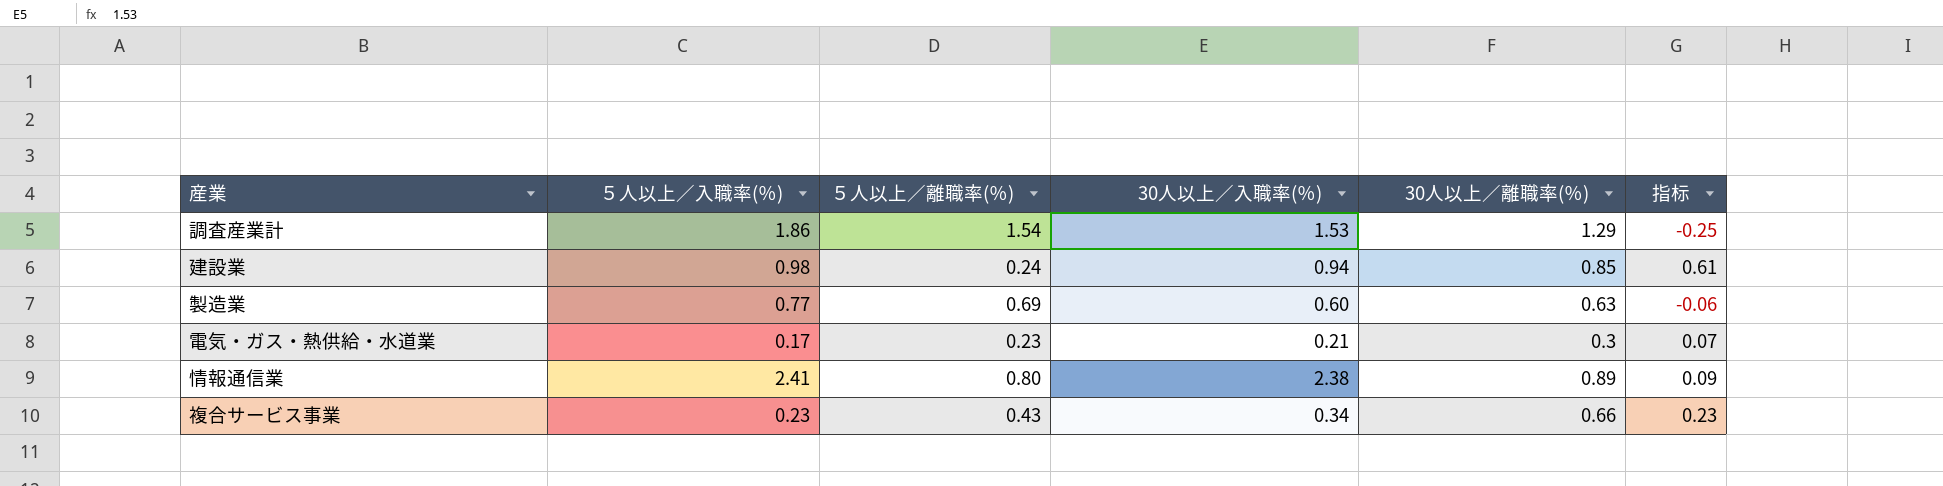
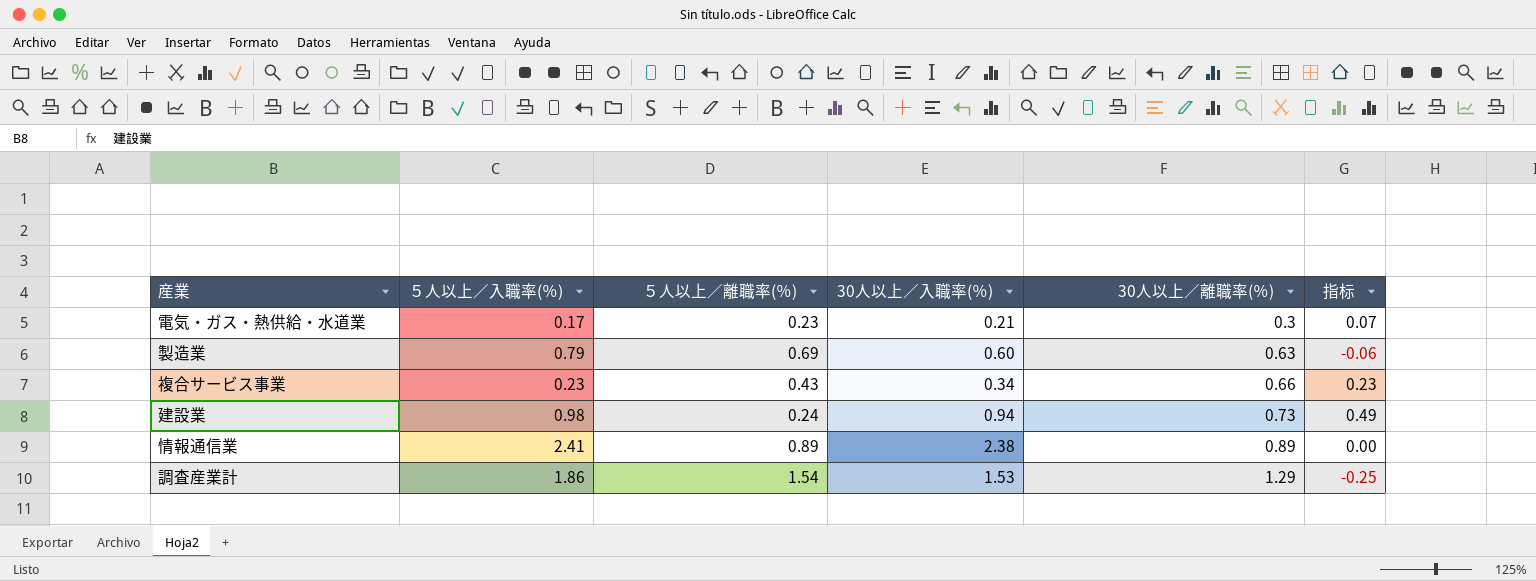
row order: none -> 30人以上／離職率(％) ascending
製造業 | ５人以上／入職率(％): 0.77 -> 0.79
建設業 | 30人以上／離職率(％): 0.85 -> 0.73
建設業 | 指标: 0.61 -> 0.49
情報通信業 | ５人以上／離職率(％): 0.80 -> 0.89
情報通信業 | 指标: 0.09 -> 0.00

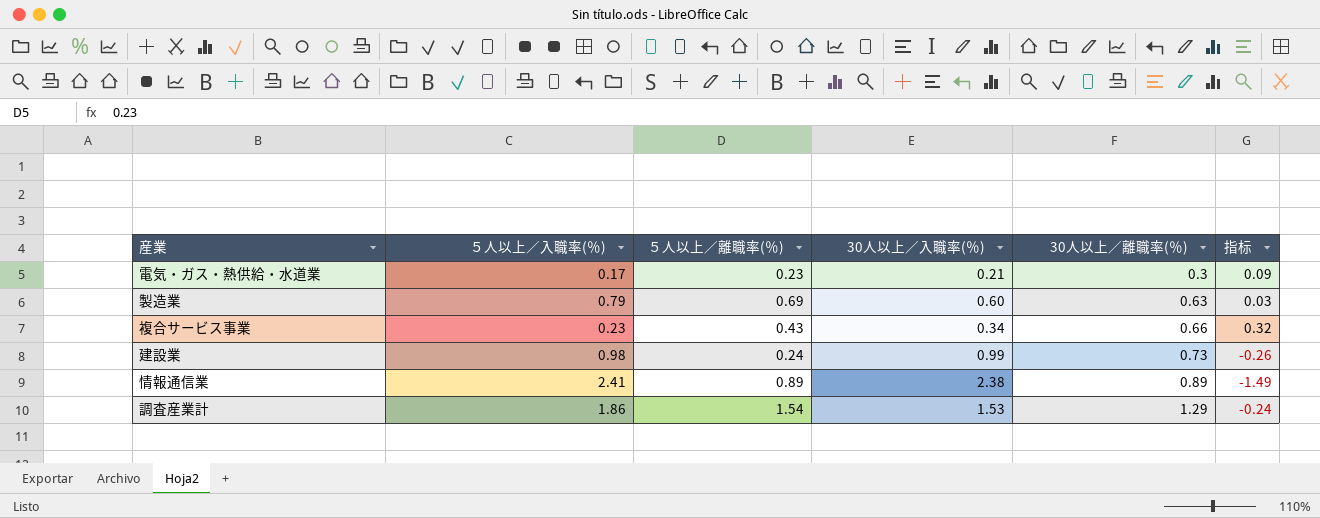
column 指标 | formula: [30人以上／離職率(％)] - [５人以上／離職率(％)] -> [30人以上／離職率(％)] - [30人以上／入職率(％)]
建設業 | 30人以上／入職率(％): 0.94 -> 0.99

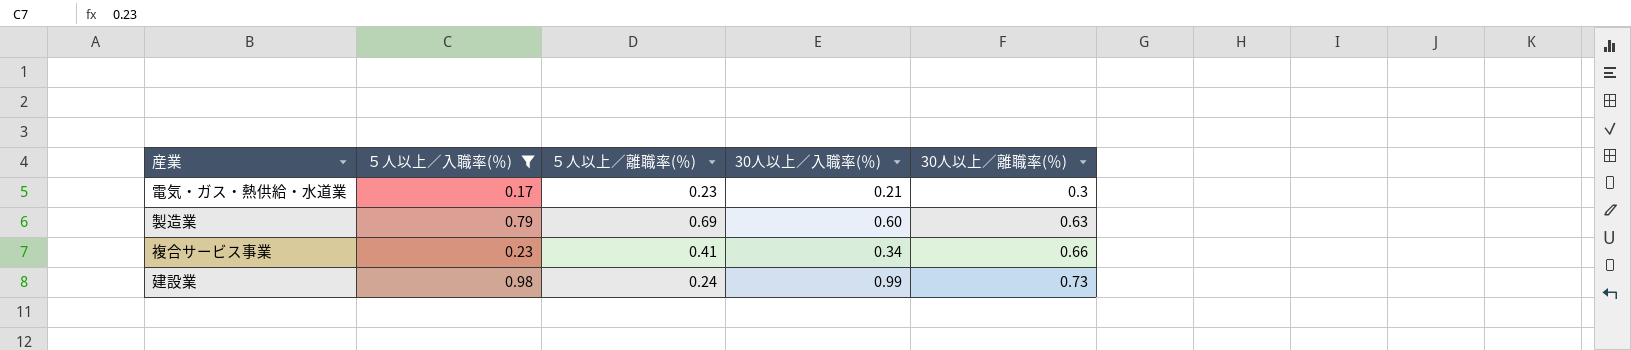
filter: none -> ５人以上／入職率(％) <= 0.98
column 指标 | formula: [30人以上／離職率(％)] - [30人以上／入職率(％)] -> none
複合サービス事業 | ５人以上／離職率(％): 0.43 -> 0.41

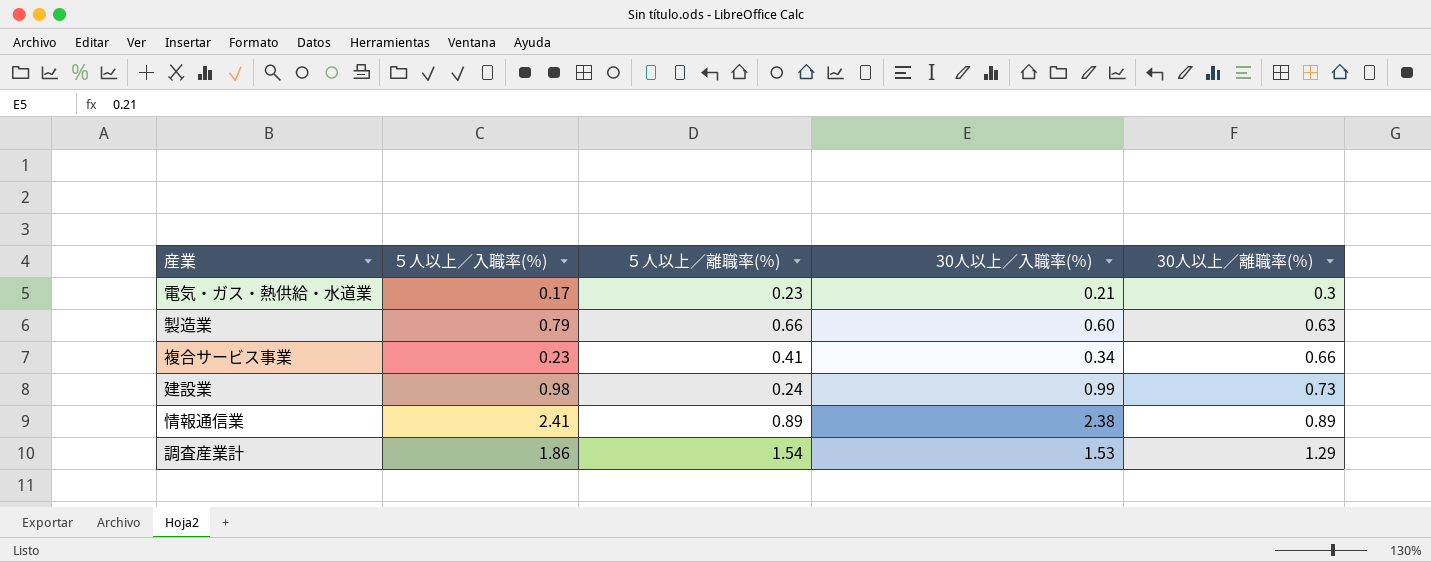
filter: ５人以上／入職率(％) <= 0.98 -> none
製造業 | ５人以上／離職率(％): 0.69 -> 0.66

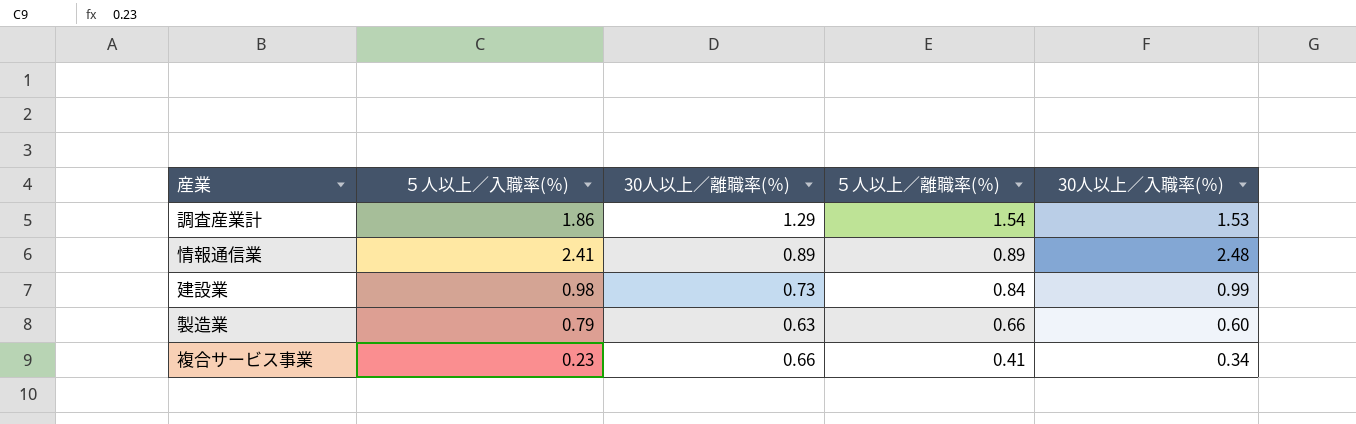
row order: 30人以上／離職率(％) ascending -> ５人以上／離職率(％) descending
column 30人以上／離職率(％) | position: 5 -> 3
row 電気・ガス・熱供給・水道業: 0.17 | 0.23 | 0.21 | 0.3 -> none
情報通信業 | 30人以上／入職率(％): 2.38 -> 2.48
建設業 | ５人以上／離職率(％): 0.24 -> 0.84

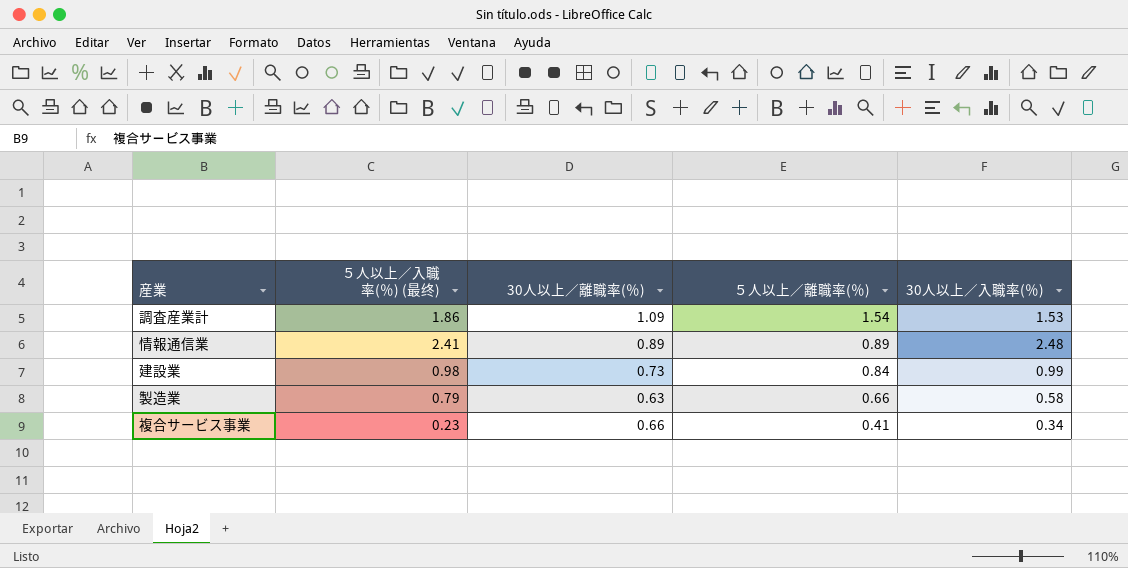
column name: ５人以上／入職率(％) -> ５人以上／入職率(％) (最终)
調査産業計 | 30人以上／離職率(％): 1.29 -> 1.09
製造業 | 30人以上／入職率(％): 0.60 -> 0.58

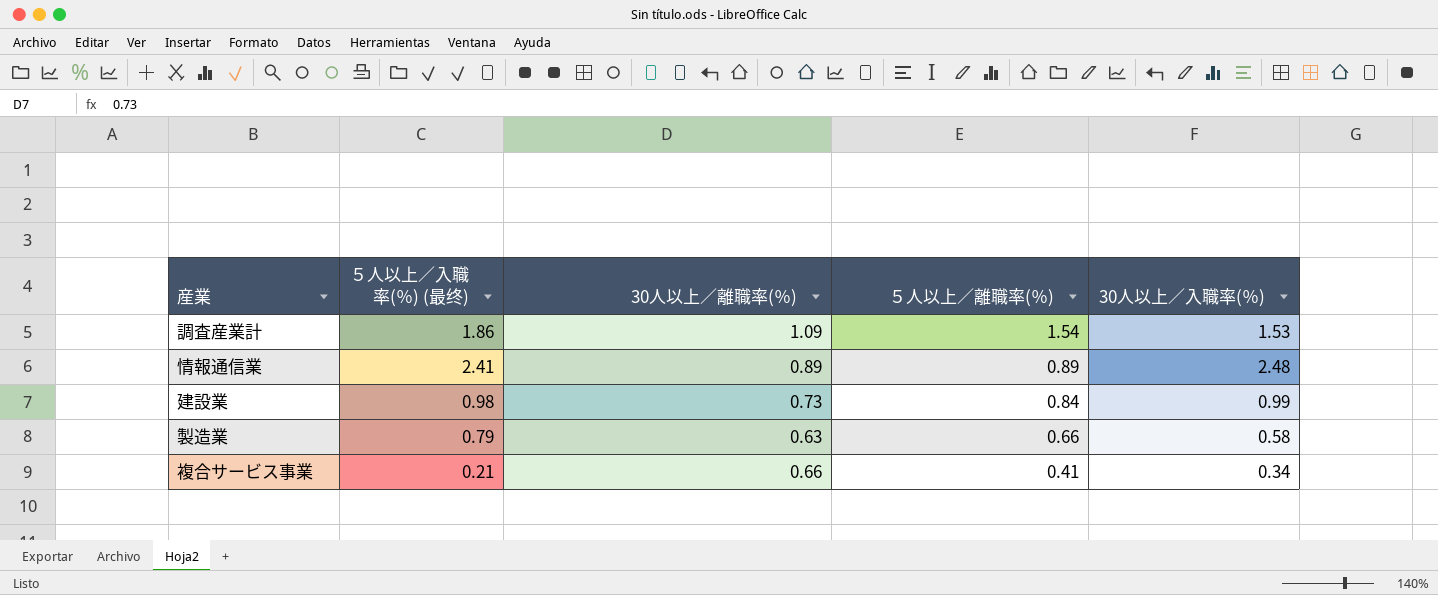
複合サービス事業 | ５人以上／入職率(％) (最终): 0.23 -> 0.21

